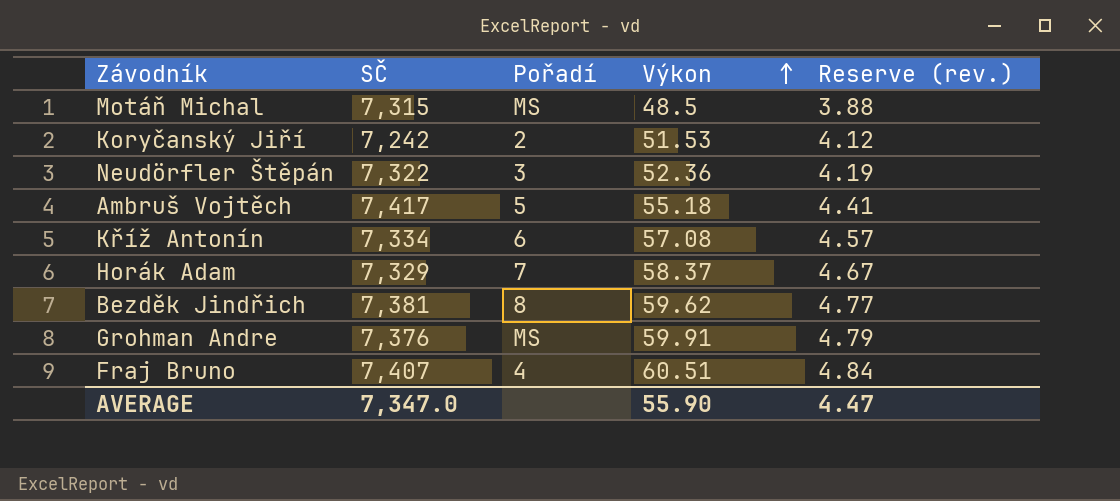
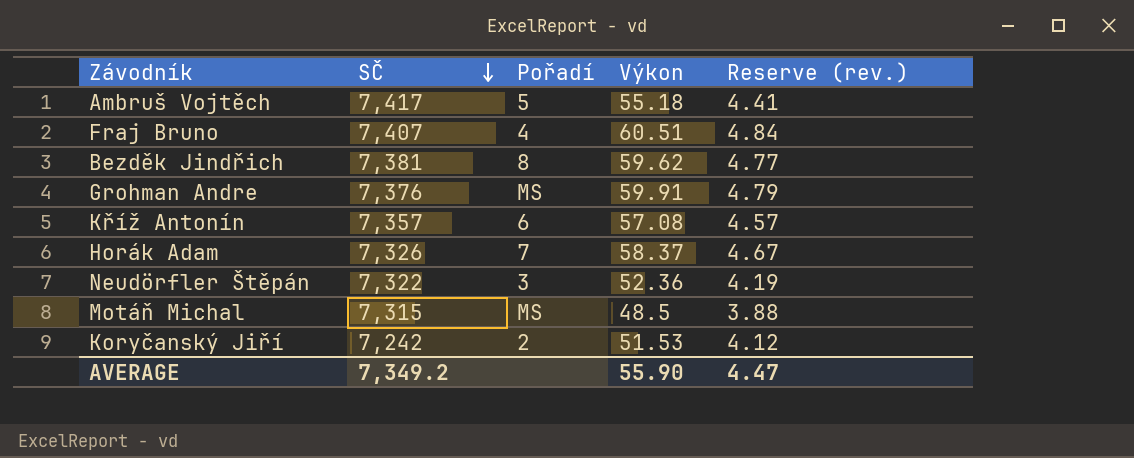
row order: Výkon ascending -> SČ descending
Kříž Antonín | SČ: 7,334 -> 7,357
Horák Adam | SČ: 7,329 -> 7,326
AVERAGE | SČ: 7,347.0 -> 7,349.2

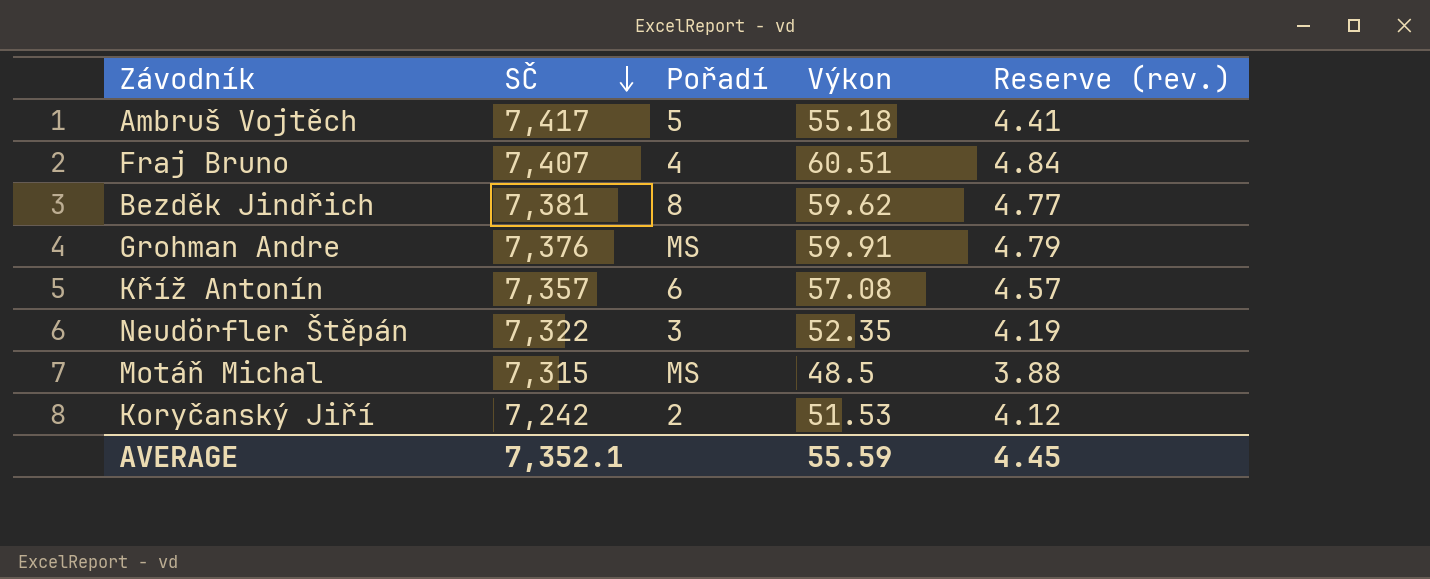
row Horák Adam: 7,326 | 7 | 58.37 | 4.67 -> none
Neudörfler Štěpán | Výkon: 52.36 -> 52.35
AVERAGE | SČ: 7,349.2 -> 7,352.1
AVERAGE | Výkon: 55.90 -> 55.59
AVERAGE | Reserve (rev.): 4.47 -> 4.45

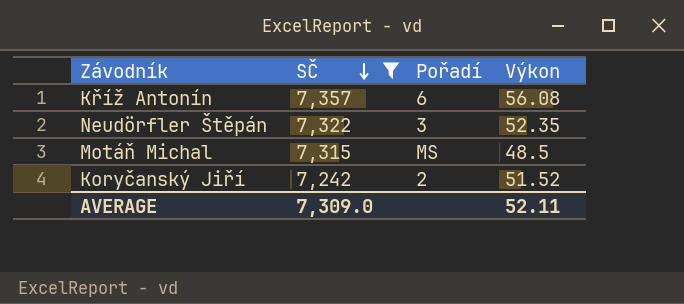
filter: none -> SČ <= 7,357
column Reserve (rev.) | formula: [Výkon] * 0.08 -> none
Kříž Antonín | Výkon: 57.08 -> 56.08
Koryčanský Jiří | Výkon: 51.53 -> 51.52
AVERAGE | SČ: 7,352.1 -> 7,309.0
AVERAGE | Výkon: 55.59 -> 52.11

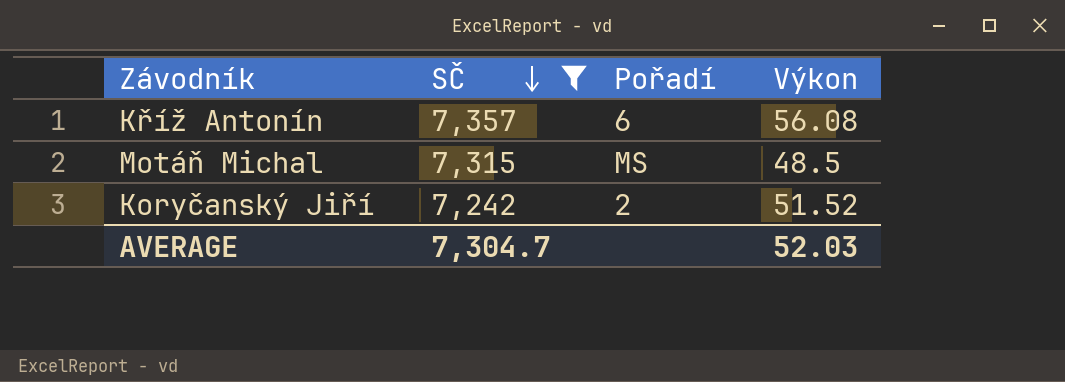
row Neudörfler Štěpán: 7,322 | 3 | 52.35 -> none
AVERAGE | SČ: 7,309.0 -> 7,304.7
AVERAGE | Výkon: 52.11 -> 52.03

